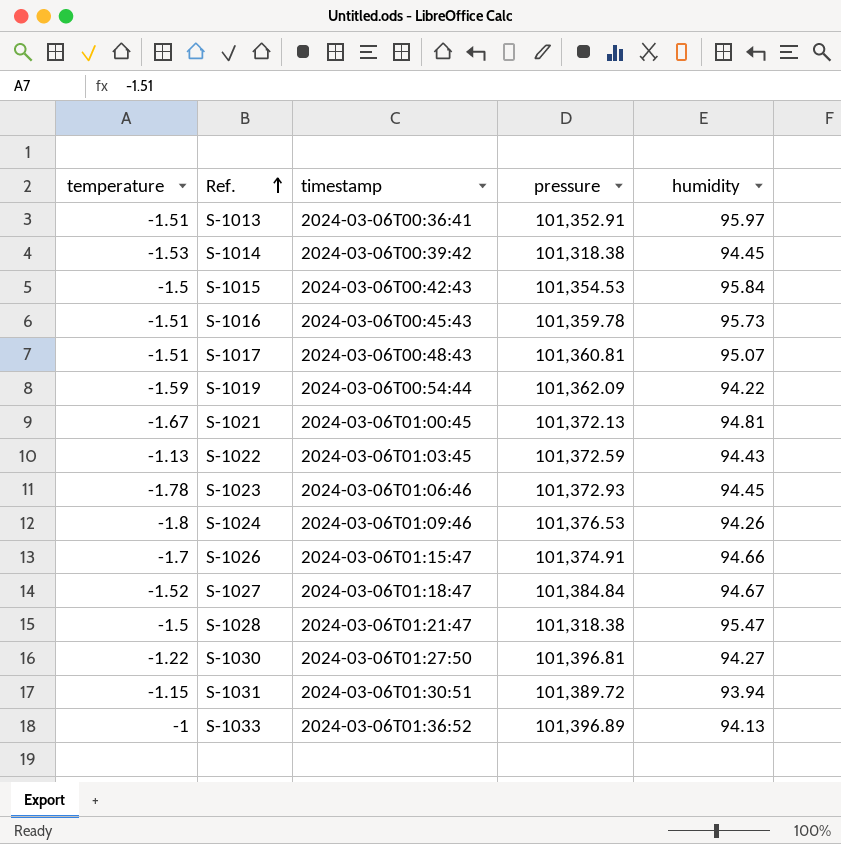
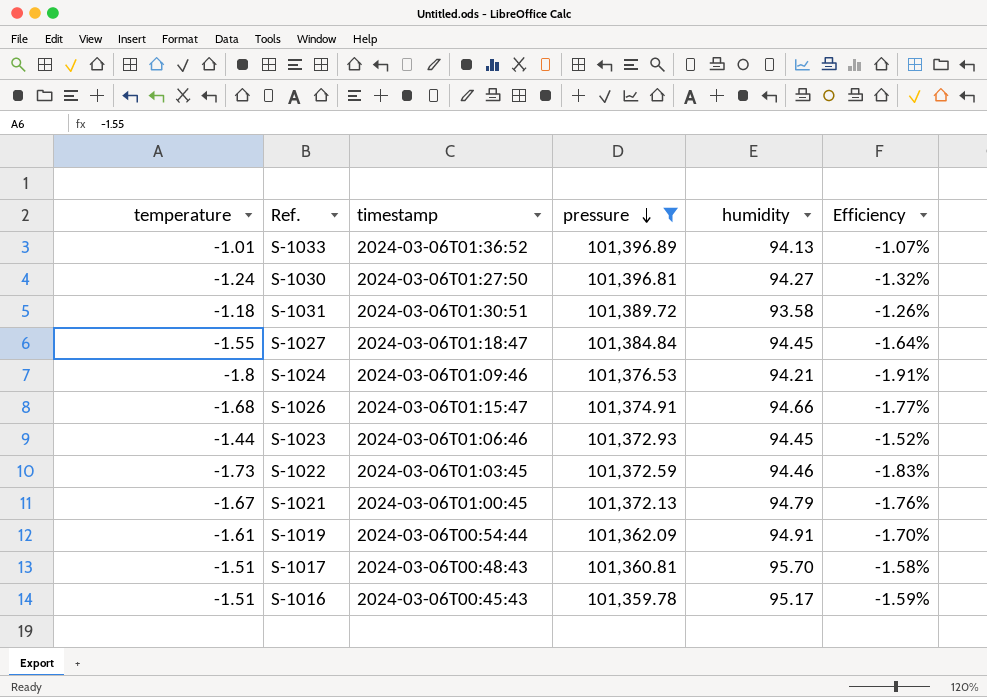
filter: none -> pressure >= 101,359.78
row order: Ref. ascending -> pressure descending
column Efficiency | formula: none -> [temperature] / [humidity]
S-1033 | temperature: -1 -> -1.01
S-1030 | temperature: -1.22 -> -1.24
S-1031 | temperature: -1.15 -> -1.18
S-1031 | humidity: 93.94 -> 93.58
S-1027 | temperature: -1.52 -> -1.55
S-1027 | humidity: 94.67 -> 94.45
S-1024 | humidity: 94.26 -> 94.21
S-1026 | temperature: -1.7 -> -1.68
S-1023 | temperature: -1.78 -> -1.44
S-1022 | temperature: -1.13 -> -1.73
S-1022 | humidity: 94.43 -> 94.46
S-1021 | humidity: 94.81 -> 94.79
S-1019 | temperature: -1.59 -> -1.61
S-1019 | humidity: 94.22 -> 94.91
S-1017 | humidity: 95.07 -> 95.70
S-1016 | humidity: 95.73 -> 95.17

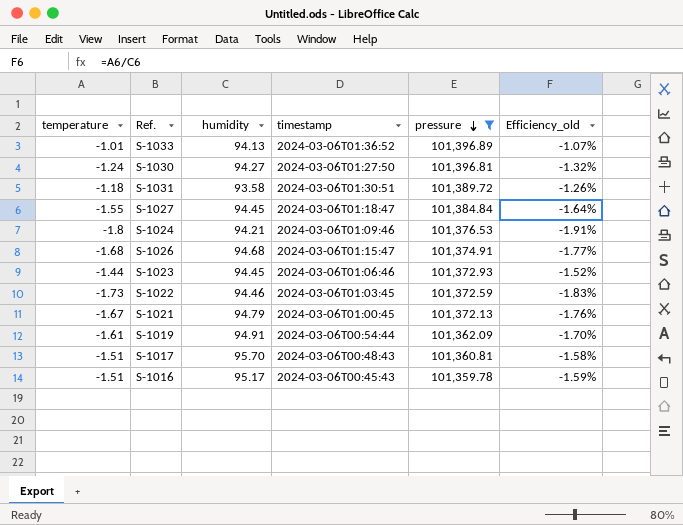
column humidity | position: 5 -> 3
column name: Efficiency -> Efficiency_old
S-1026 | humidity: 94.66 -> 94.68

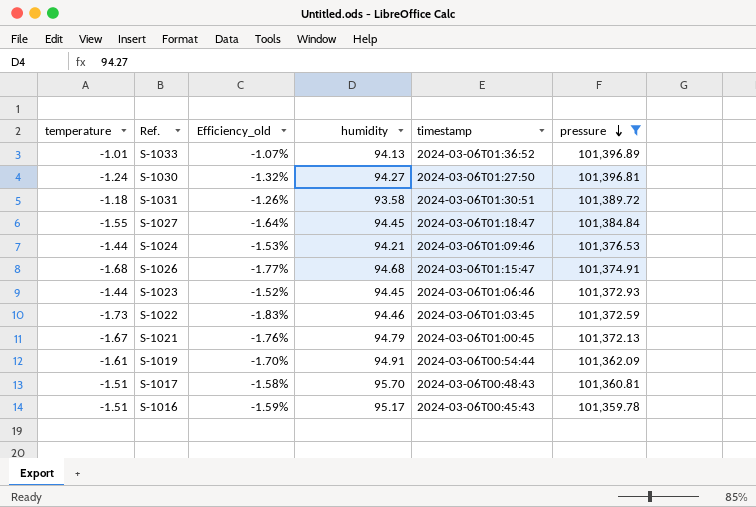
column Efficiency_old | position: 6 -> 3
S-1024 | temperature: -1.8 -> -1.44
S-1024 | Efficiency_old: -1.91% -> -1.53%

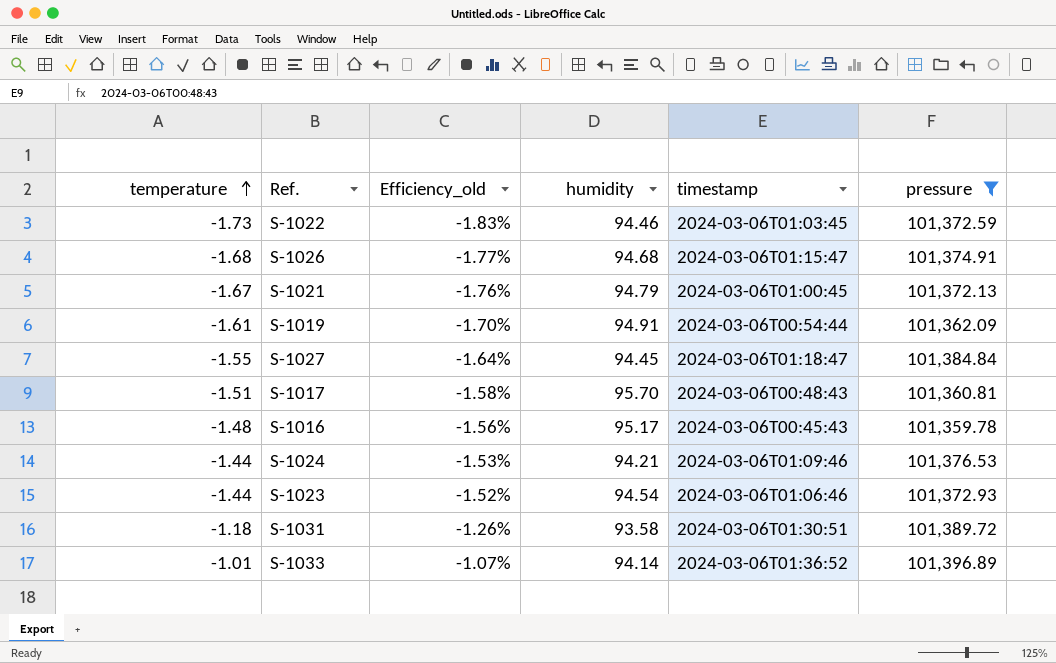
row order: pressure descending -> temperature ascending
row S-1030: -1.24 | -1.32% | 94.27 | 2024-03-06T01:27:50 | 101,396.81 -> none
S-1016 | temperature: -1.51 -> -1.48
S-1016 | Efficiency_old: -1.59% -> -1.56%
S-1023 | humidity: 94.45 -> 94.54
S-1033 | humidity: 94.13 -> 94.14

